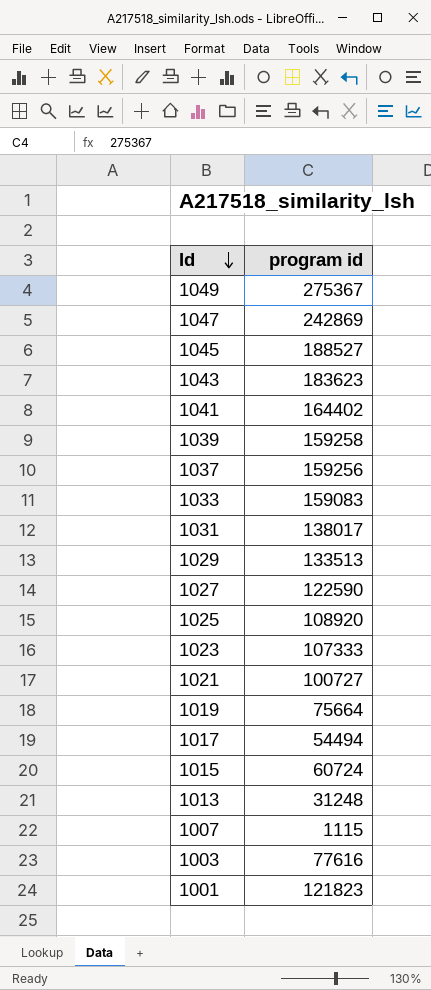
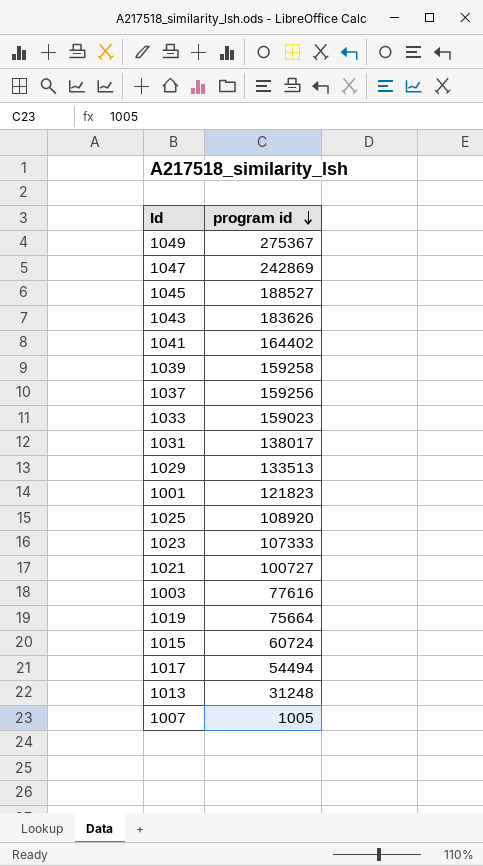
row order: Id descending -> program id descending
row 1027: 122590 -> none
1043 | program id: 183623 -> 183626
1033 | program id: 159083 -> 159023
1007 | program id: 1115 -> 1005

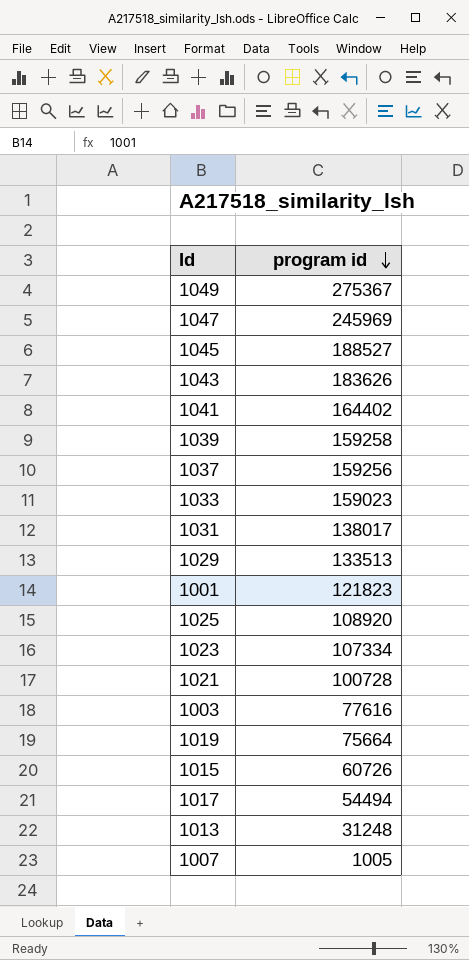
1047 | program id: 242869 -> 245969
1023 | program id: 107333 -> 107334
1021 | program id: 100727 -> 100728
1015 | program id: 60724 -> 60726

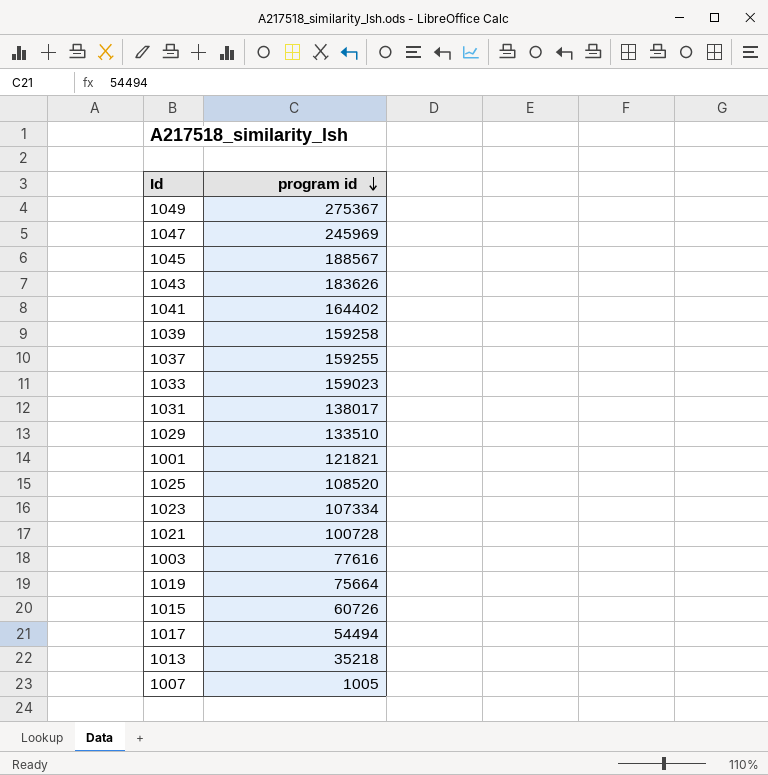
1045 | program id: 188527 -> 188567
1037 | program id: 159256 -> 159255
1029 | program id: 133513 -> 133510
1001 | program id: 121823 -> 121821
1025 | program id: 108920 -> 108520
1013 | program id: 31248 -> 35218

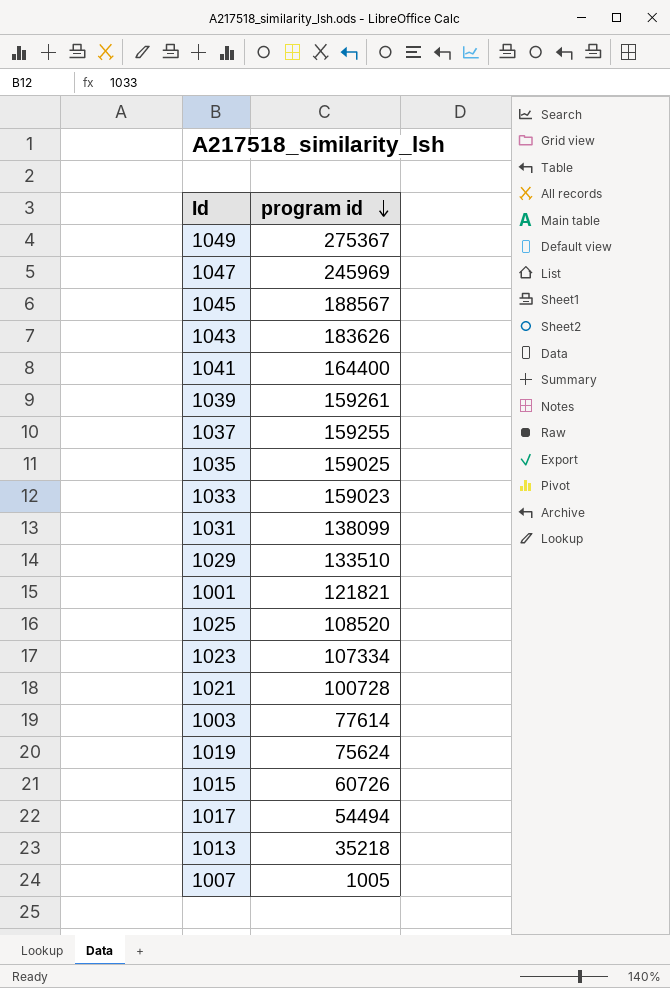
1041 | program id: 164402 -> 164400
1039 | program id: 159258 -> 159261
row 1035: none -> 159025
1031 | program id: 138017 -> 138099
1003 | program id: 77616 -> 77614
1019 | program id: 75664 -> 75624

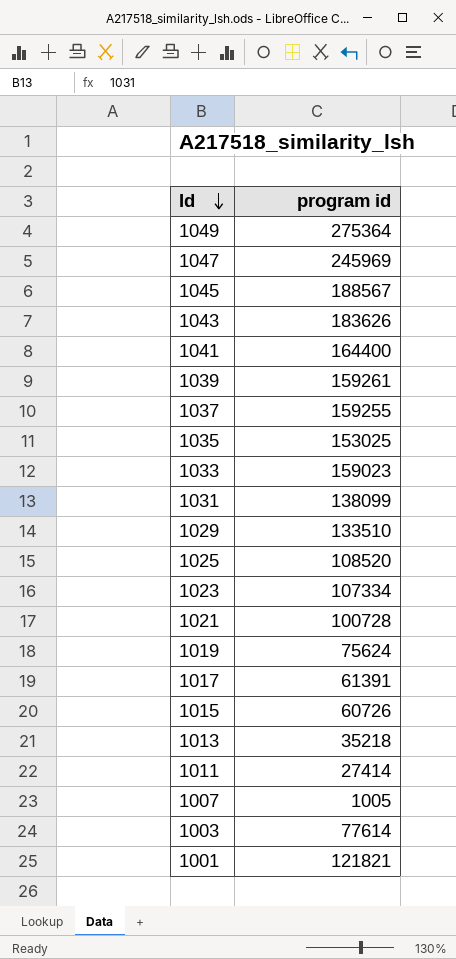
row order: program id descending -> Id descending
1049 | program id: 275367 -> 275364
1035 | program id: 159025 -> 153025
1017 | program id: 54494 -> 61391
row 1011: none -> 27414

